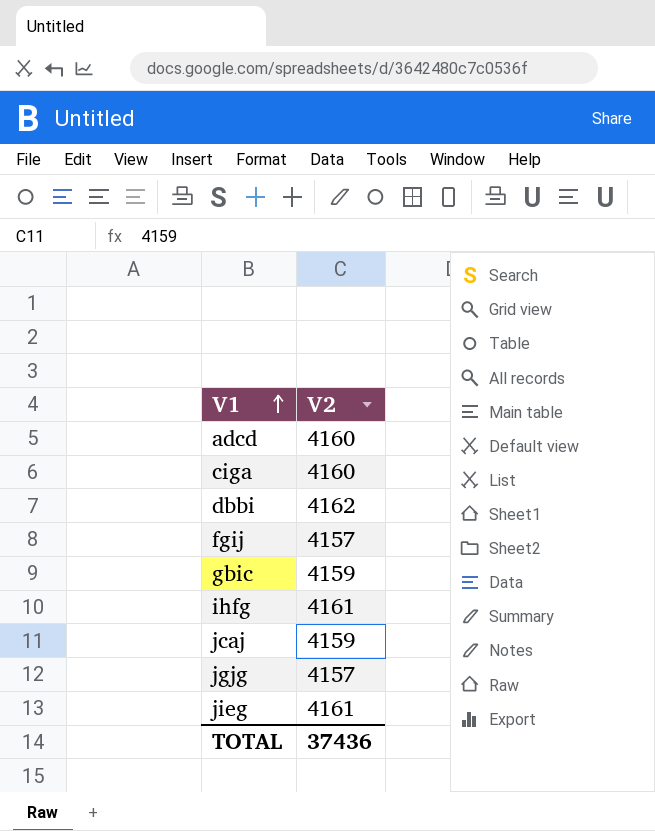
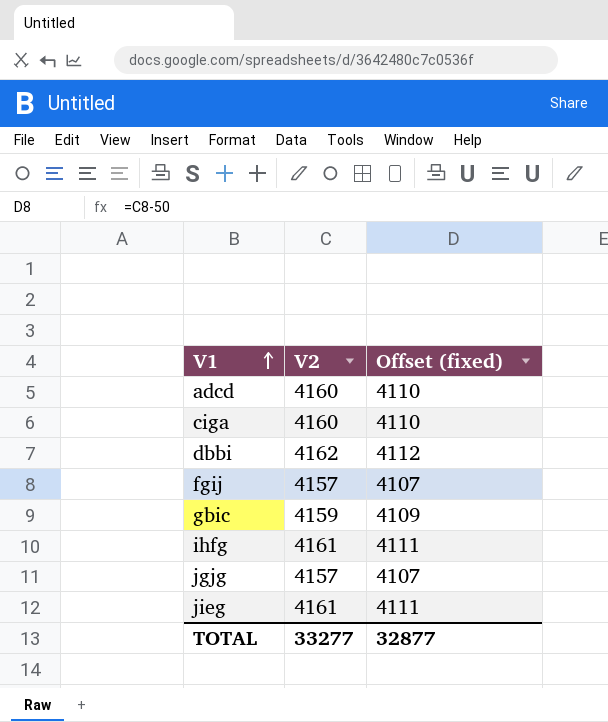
column Offset (fixed) | formula: none -> [V2] - 50
row jcaj: 4159 -> none
TOTAL | V2: 37436 -> 33277

